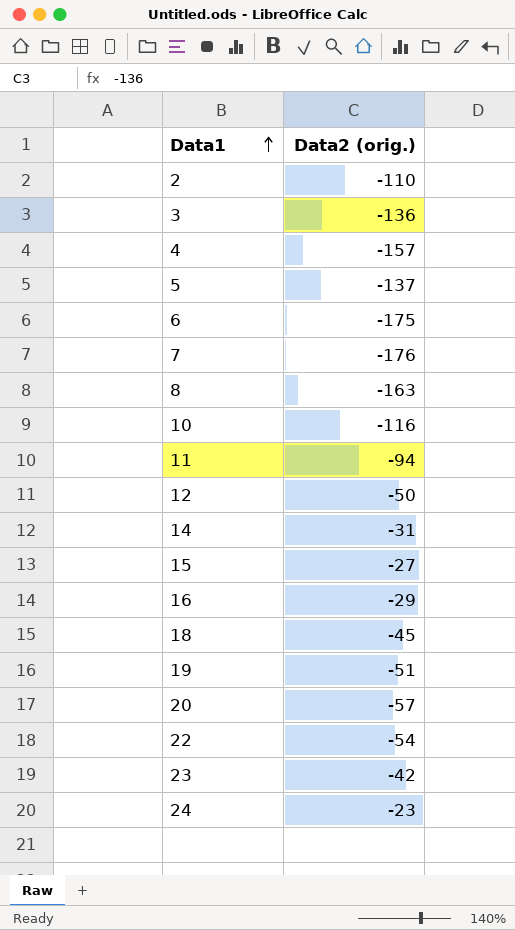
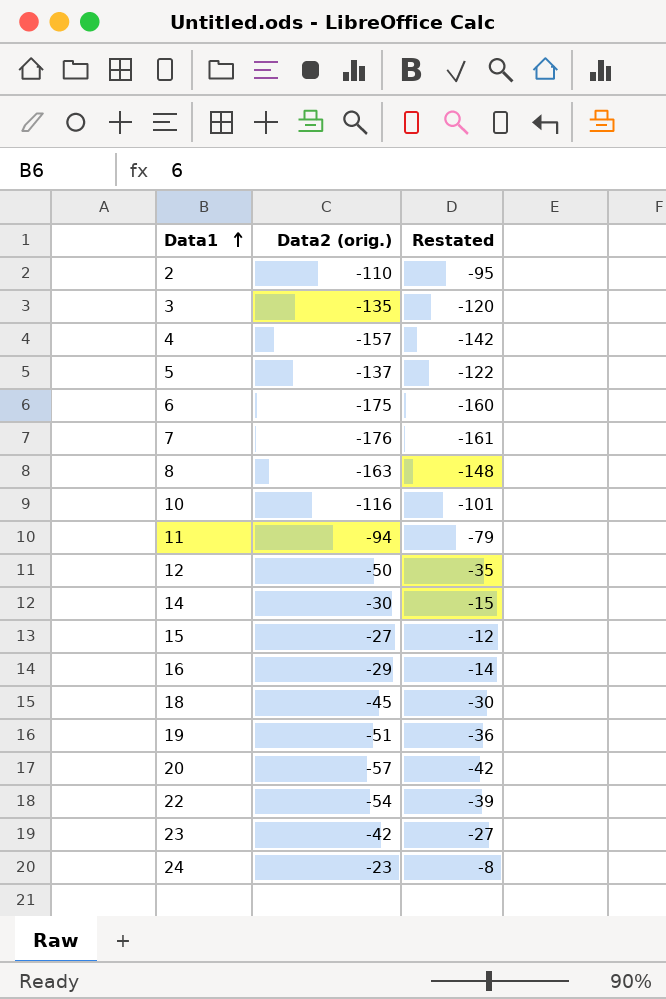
column Restated | formula: none -> [Data2 (orig.)] + 15
3 | Data2 (orig.): -136 -> -135
14 | Data2 (orig.): -31 -> -30

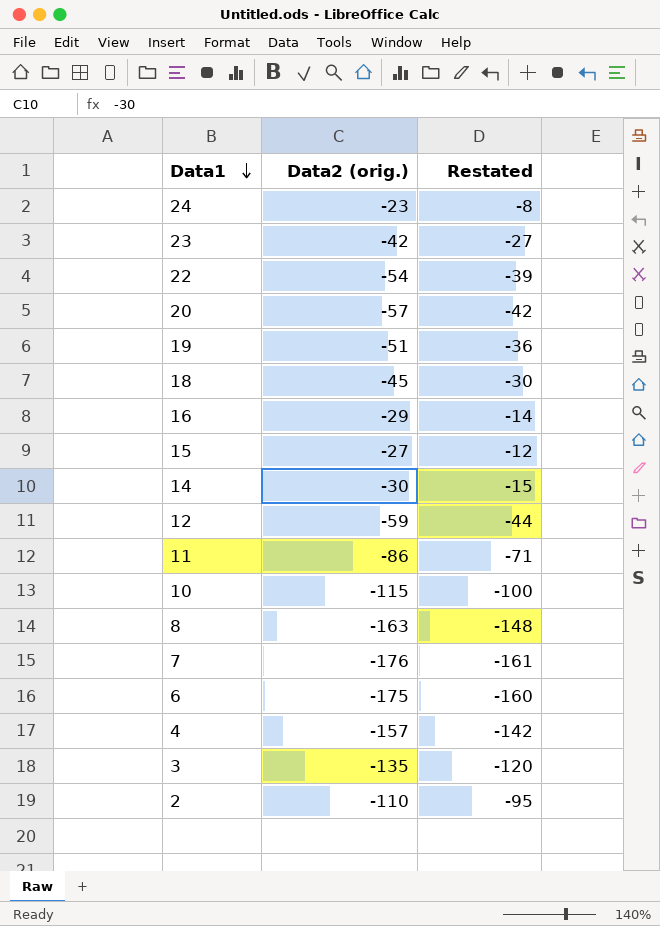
row order: Data1 ascending -> Data1 descending
row 5: -137 | -122 -> none
12 | Data2 (orig.): -50 -> -59
12 | Restated: -35 -> -44
11 | Data2 (orig.): -94 -> -86
11 | Restated: -79 -> -71
10 | Data2 (orig.): -116 -> -115
10 | Restated: -101 -> -100

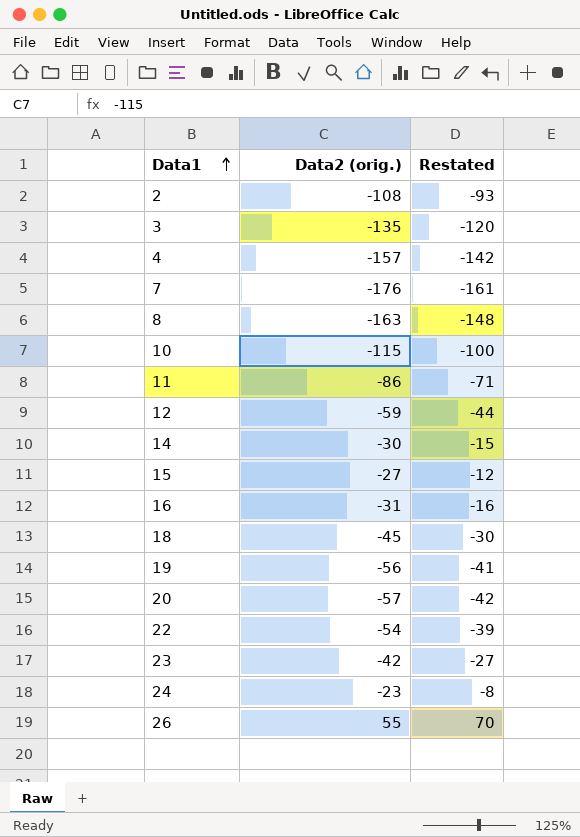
row order: Data1 descending -> Data1 ascending
row 6: -175 | -160 -> none
2 | Data2 (orig.): -110 -> -108
2 | Restated: -95 -> -93
16 | Data2 (orig.): -29 -> -31
16 | Restated: -14 -> -16
19 | Data2 (orig.): -51 -> -56
19 | Restated: -36 -> -41
row 26: none -> 55 | 70

